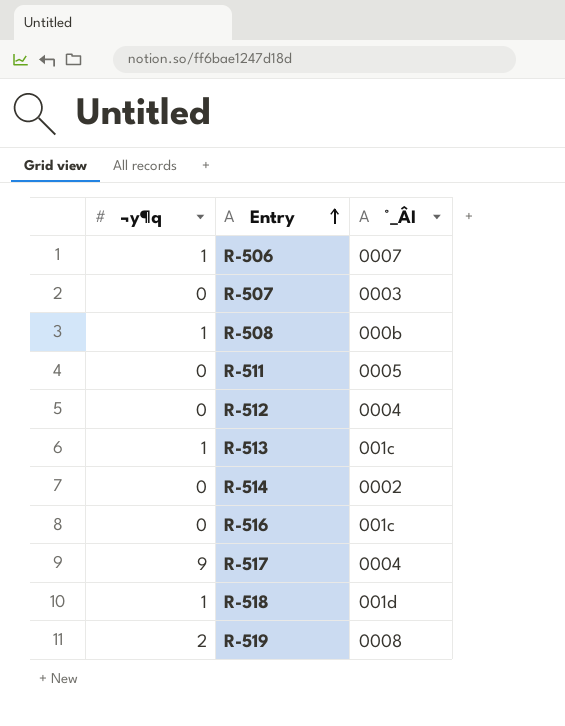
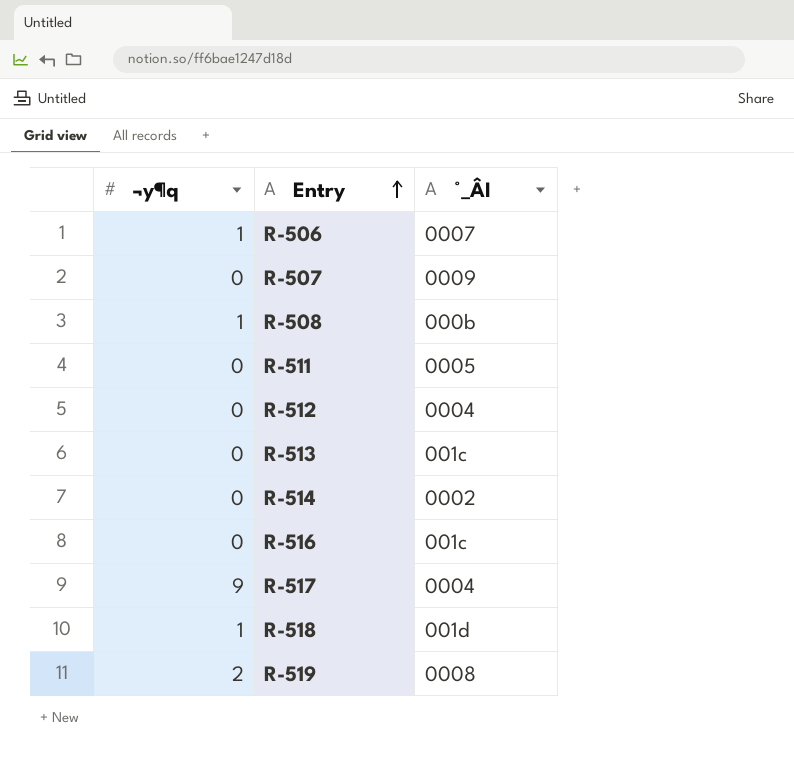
R-507 | °_ÂI: 0003 -> 0009
R-513 | ¬y¶q: 1 -> 0

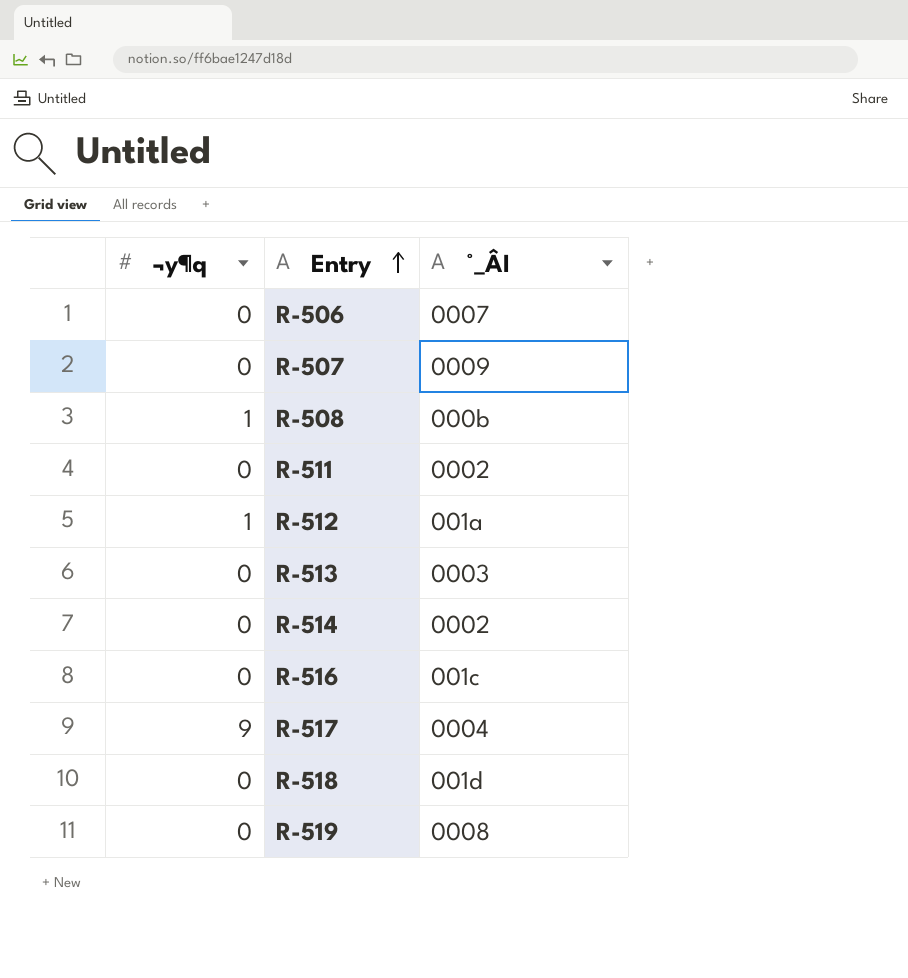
R-506 | ¬y¶q: 1 -> 0
R-511 | °_ÂI: 0005 -> 0002
R-512 | ¬y¶q: 0 -> 1
R-512 | °_ÂI: 0004 -> 001a
R-513 | °_ÂI: 001c -> 0003
R-518 | ¬y¶q: 1 -> 0
R-519 | ¬y¶q: 2 -> 0

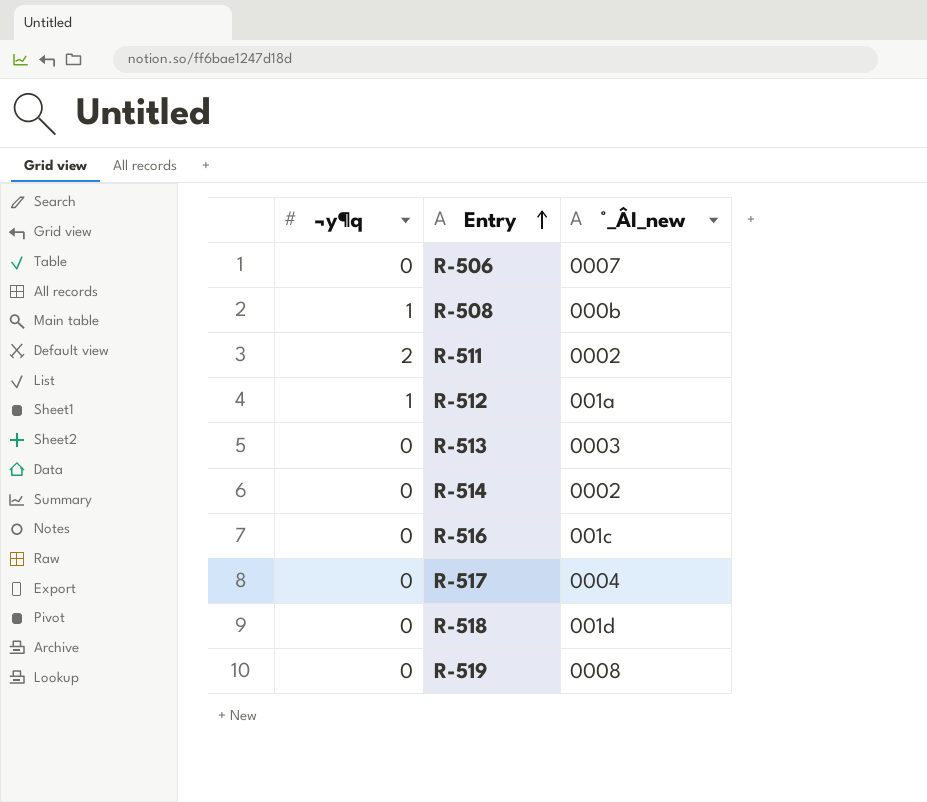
column name: °_ÂI -> °_ÂI_new
row R-507: 0 | 0009 -> none
R-511 | ¬y¶q: 0 -> 2
R-517 | ¬y¶q: 9 -> 0

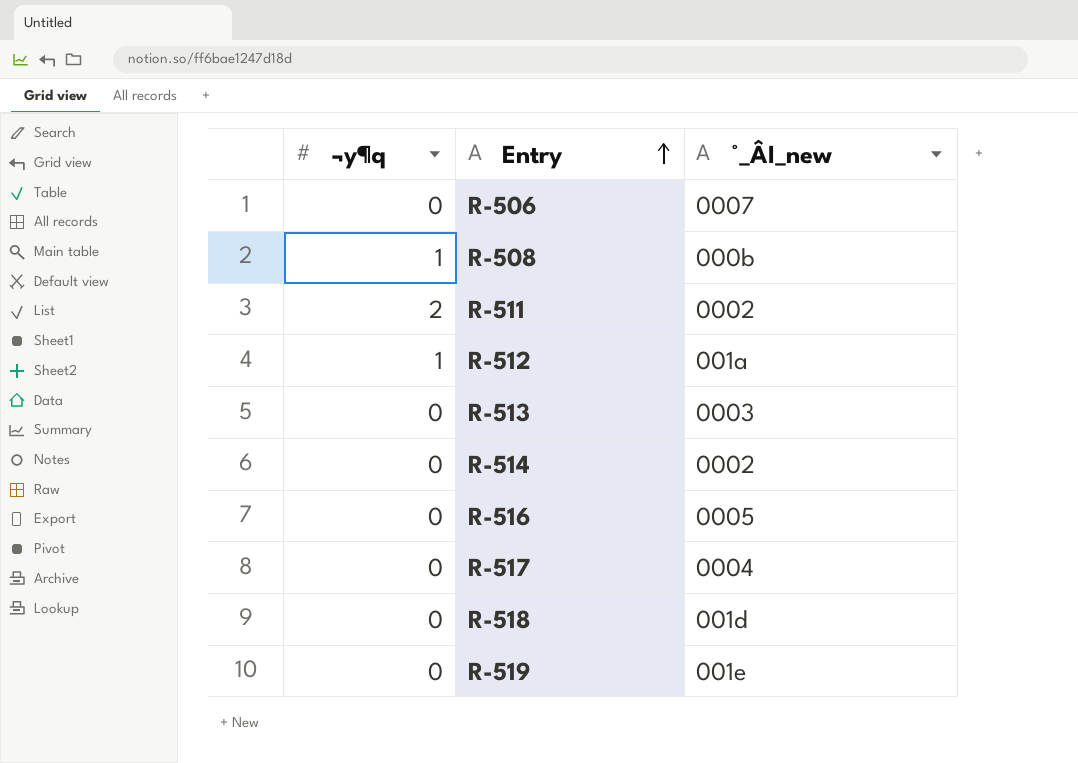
R-516 | °_ÂI_new: 001c -> 0005
R-519 | °_ÂI_new: 0008 -> 001e

